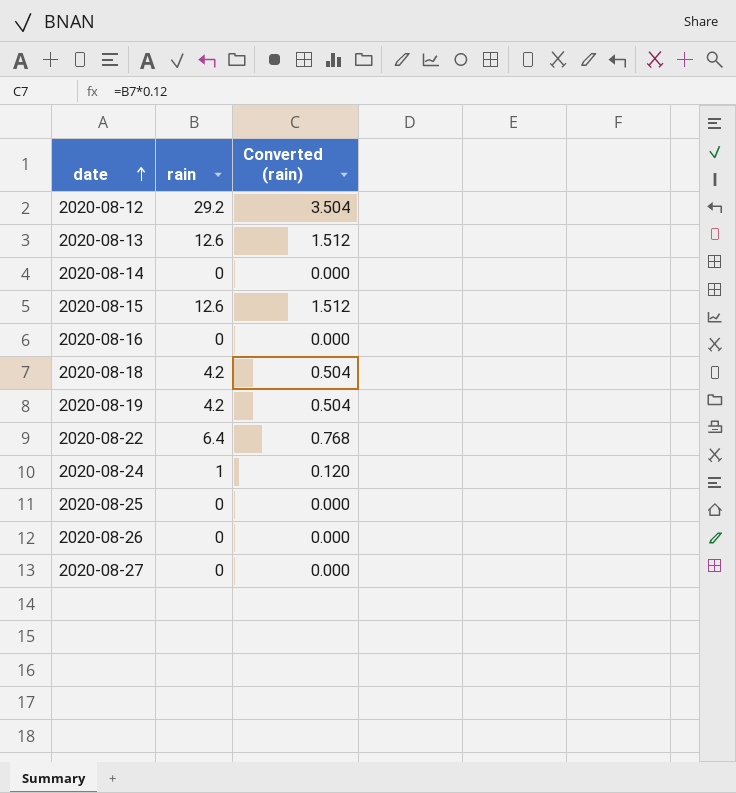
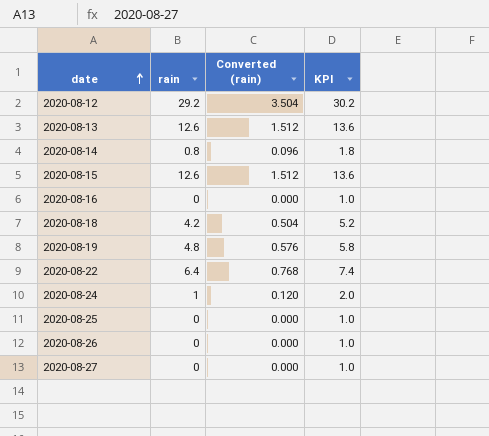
column KPI | formula: none -> [rain] + 1
2020-08-14 | rain: 0 -> 0.8
2020-08-14 | Converted (rain): 0.000 -> 0.096
2020-08-19 | rain: 4.2 -> 4.8
2020-08-19 | Converted (rain): 0.504 -> 0.576

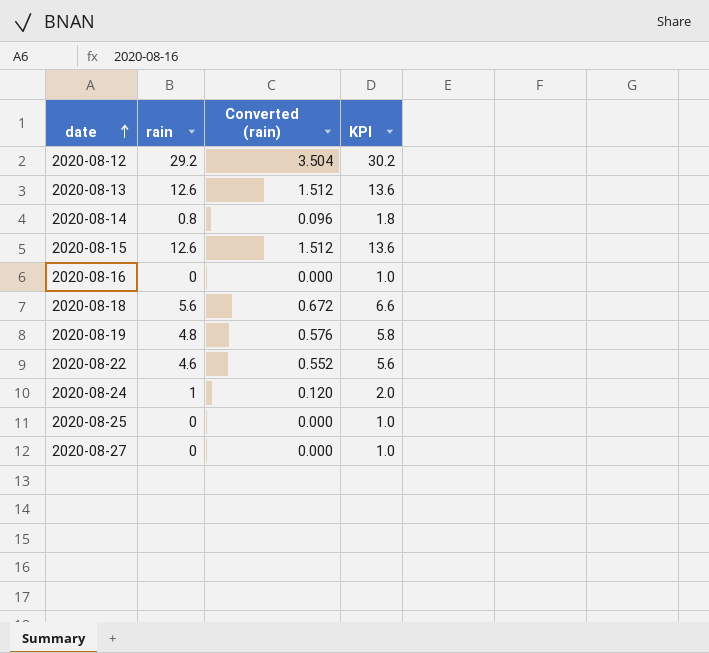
row 2020-08-26: 0 | 0.000 | 1.0 -> none
2020-08-18 | rain: 4.2 -> 5.6
2020-08-18 | Converted (rain): 0.504 -> 0.672
2020-08-18 | KPI: 5.2 -> 6.6
2020-08-22 | rain: 6.4 -> 4.6
2020-08-22 | Converted (rain): 0.768 -> 0.552
2020-08-22 | KPI: 7.4 -> 5.6

